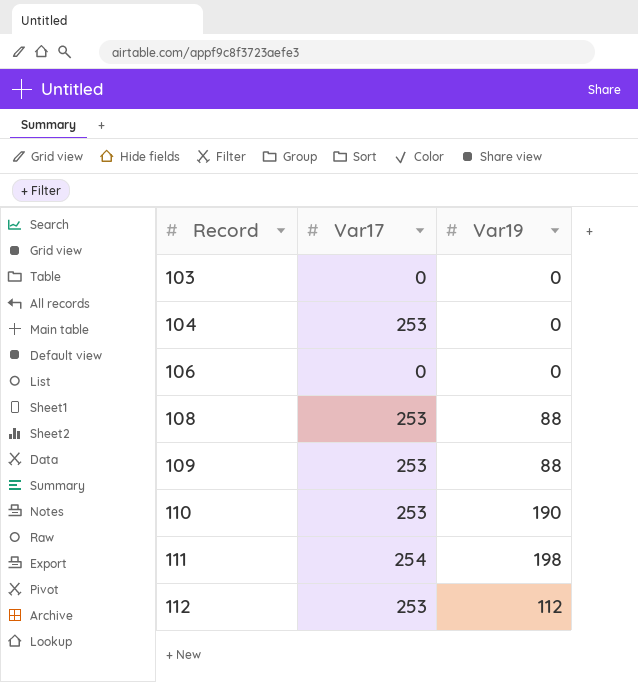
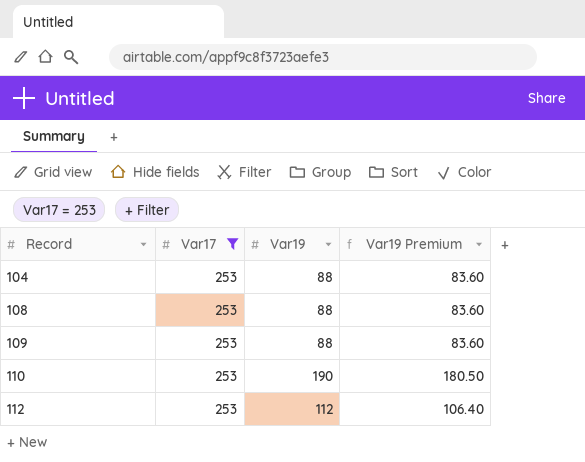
filter: none -> Var17 = 253
column Var19 Premium | formula: none -> [Var19] * 0.95
104 | Var19: 0 -> 88

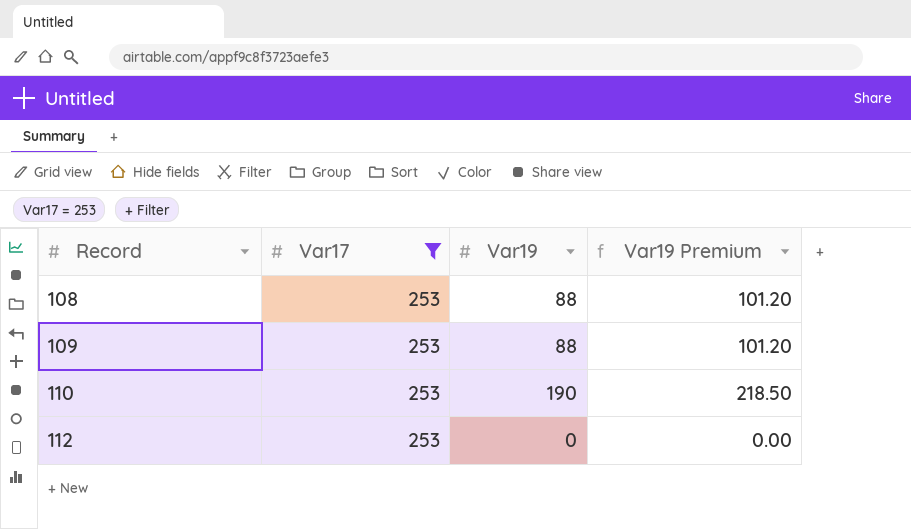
column Var19 Premium | formula: [Var19] * 0.95 -> [Var19] * 1.15
row 104: 253 | 88 | 83.60 -> none
112 | Var19: 112 -> 0

